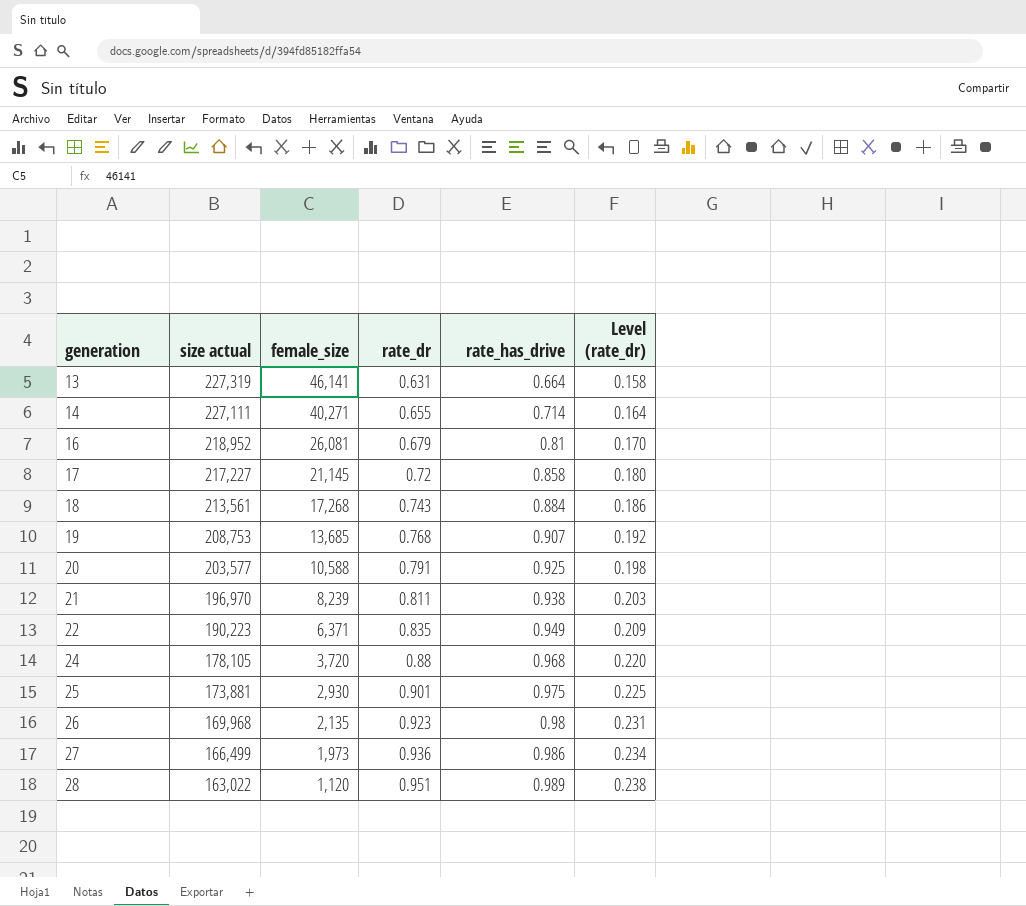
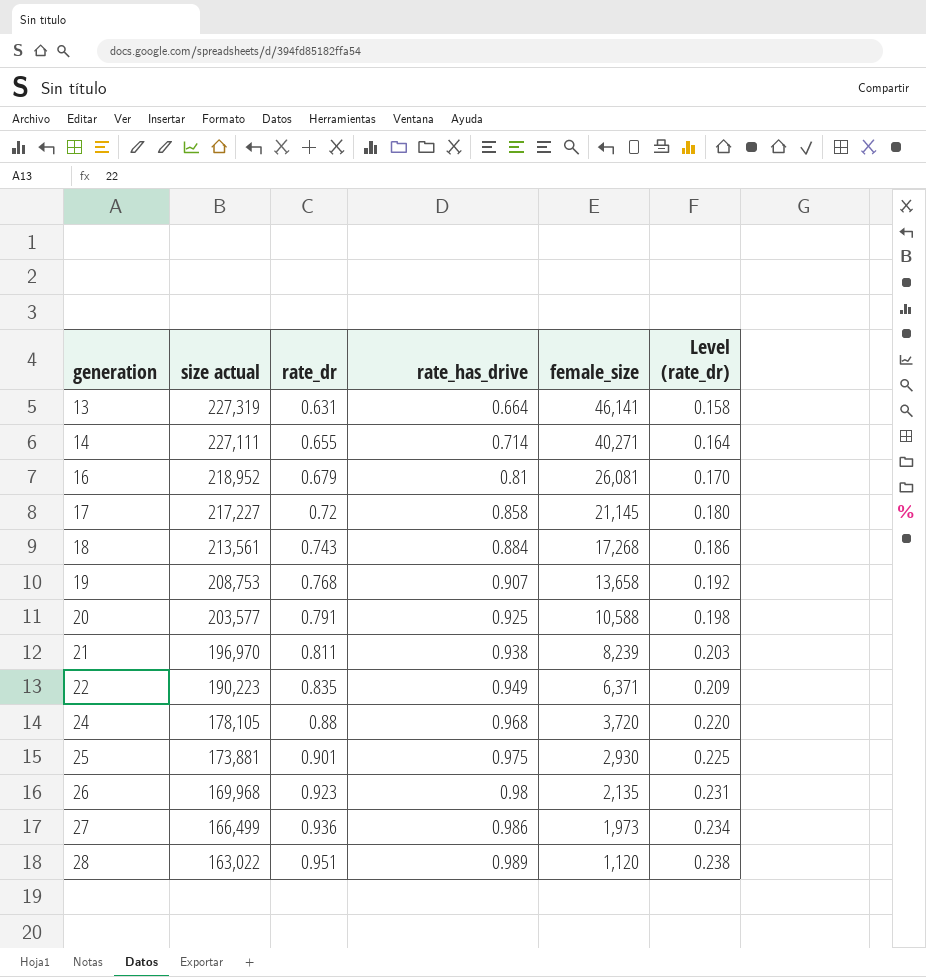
column female_size | position: 3 -> 5
19 | female_size: 13,685 -> 13,658

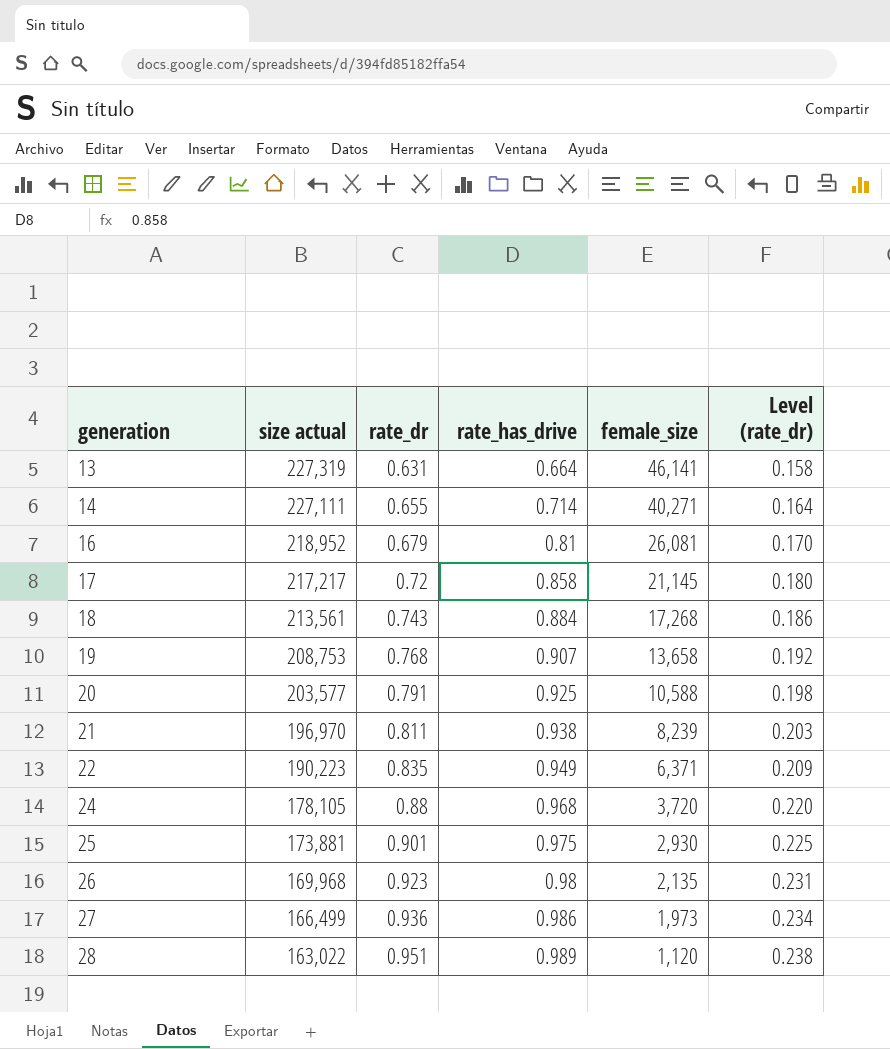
17 | size actual: 217,227 -> 217,217

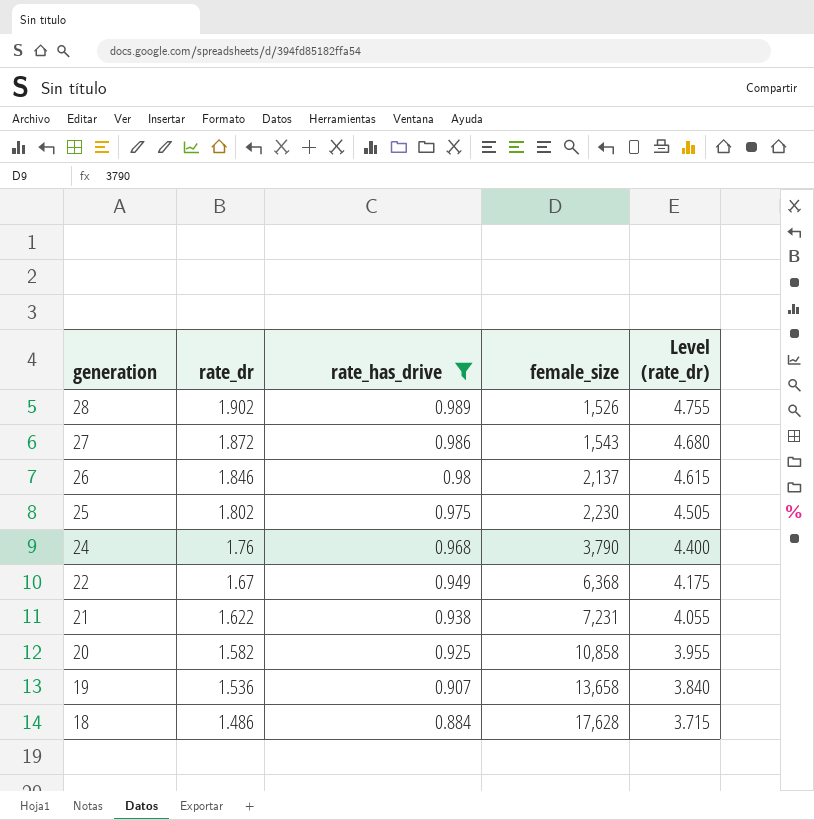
filter: none -> rate_has_drive >= 0.884
row order: generation ascending -> generation descending
column size actual | position: 2 -> none
column Level (rate_dr) | formula: [rate_dr] * 0.25 -> [rate_dr] * 2.5
28 | rate_dr: 0.951 -> 1.902
28 | female_size: 1,120 -> 1,526
27 | rate_dr: 0.936 -> 1.872
27 | female_size: 1,973 -> 1,543
26 | rate_dr: 0.923 -> 1.846
26 | female_size: 2,135 -> 2,137
25 | rate_dr: 0.901 -> 1.802
25 | female_size: 2,930 -> 2,230
24 | rate_dr: 0.88 -> 1.76
24 | female_size: 3,720 -> 3,790
22 | rate_dr: 0.835 -> 1.67
22 | female_size: 6,371 -> 6,368
21 | rate_dr: 0.811 -> 1.622
21 | female_size: 8,239 -> 7,231
20 | rate_dr: 0.791 -> 1.582
20 | female_size: 10,588 -> 10,858
19 | rate_dr: 0.768 -> 1.536
18 | rate_dr: 0.743 -> 1.486
18 | female_size: 17,268 -> 17,628

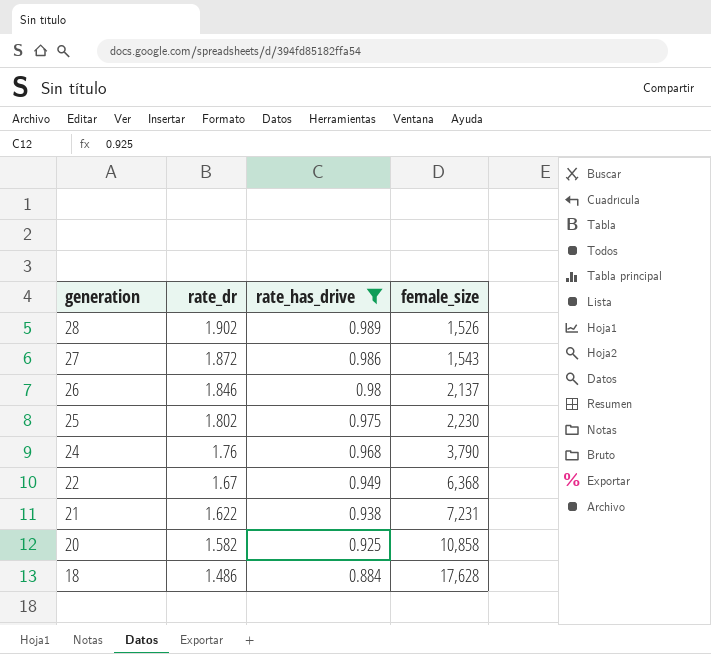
column Level (rate_dr) | formula: [rate_dr] * 2.5 -> none
row 19: 1.536 | 0.907 | 13,658 | 3.840 -> none

